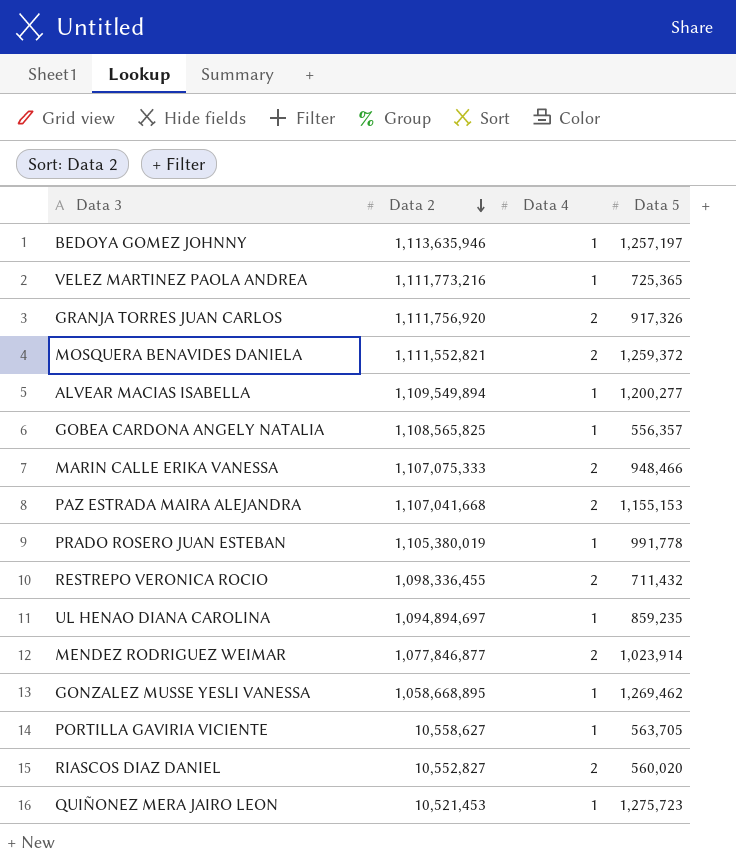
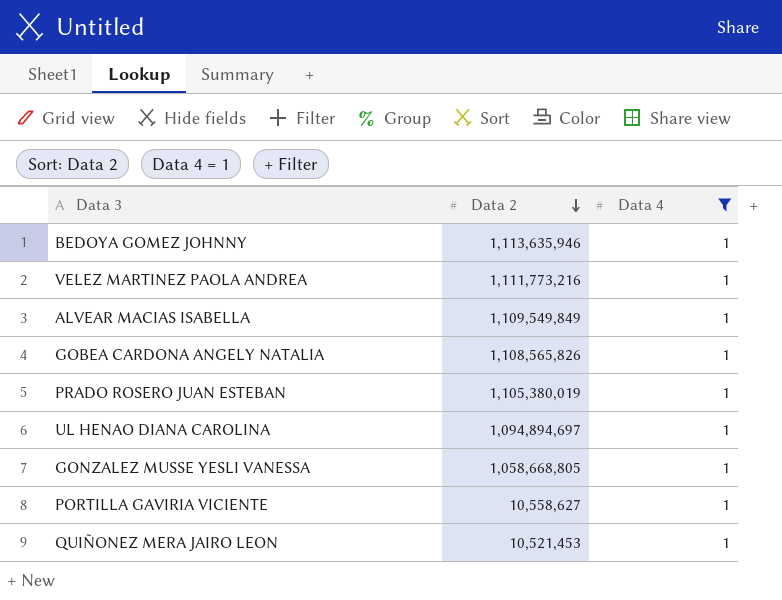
filter: none -> Data 4 = 1
column Data 5 | position: 4 -> none
ALVEAR MACIAS ISABELLA | Data 2: 1,109,549,894 -> 1,109,549,849
GOBEA CARDONA ANGELY NATALIA | Data 2: 1,108,565,825 -> 1,108,565,826
GONZALEZ MUSSE YESLI VANESSA | Data 2: 1,058,668,895 -> 1,058,668,805

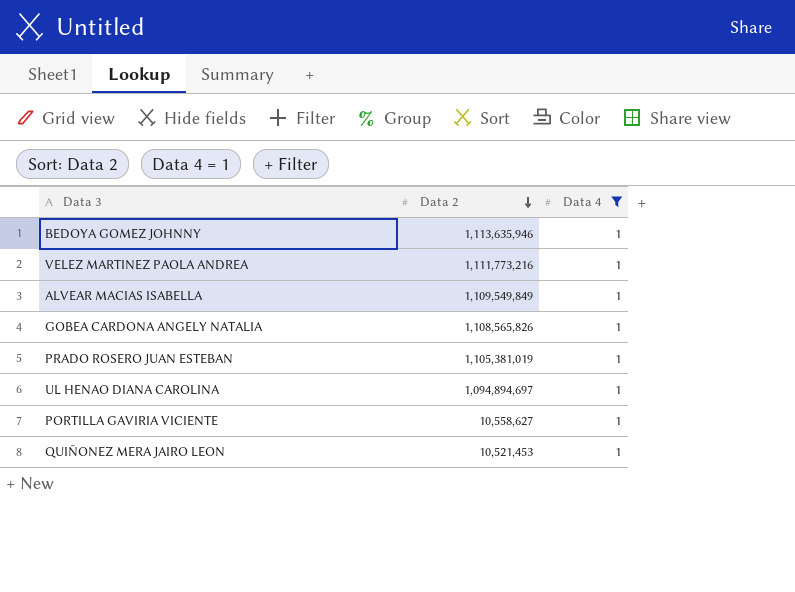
row GONZALEZ MUSSE YESLI VANESSA: 1,058,668,805 | 1 -> none
PRADO ROSERO JUAN ESTEBAN | Data 2: 1,105,380,019 -> 1,105,381,019

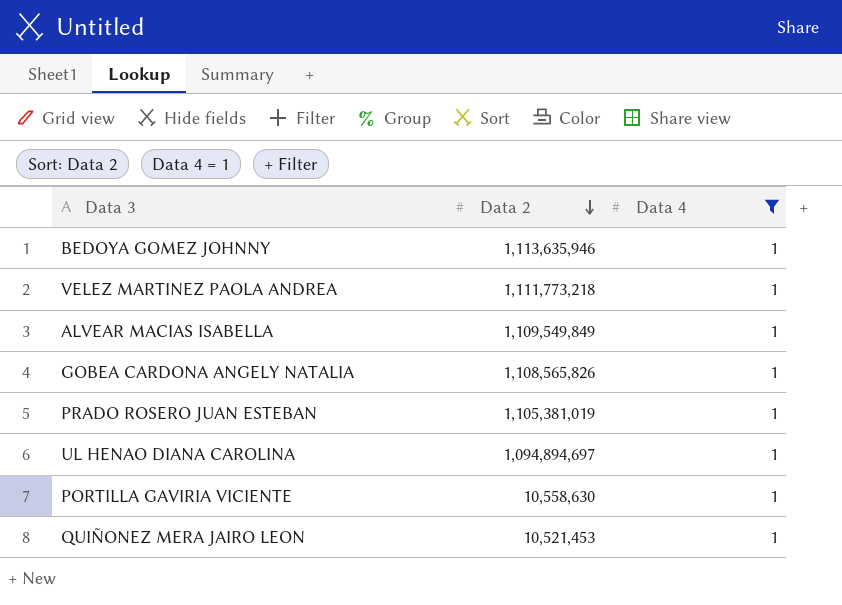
VELEZ MARTINEZ PAOLA ANDREA | Data 2: 1,111,773,216 -> 1,111,773,218
PORTILLA GAVIRIA VICIENTE | Data 2: 10,558,627 -> 10,558,630

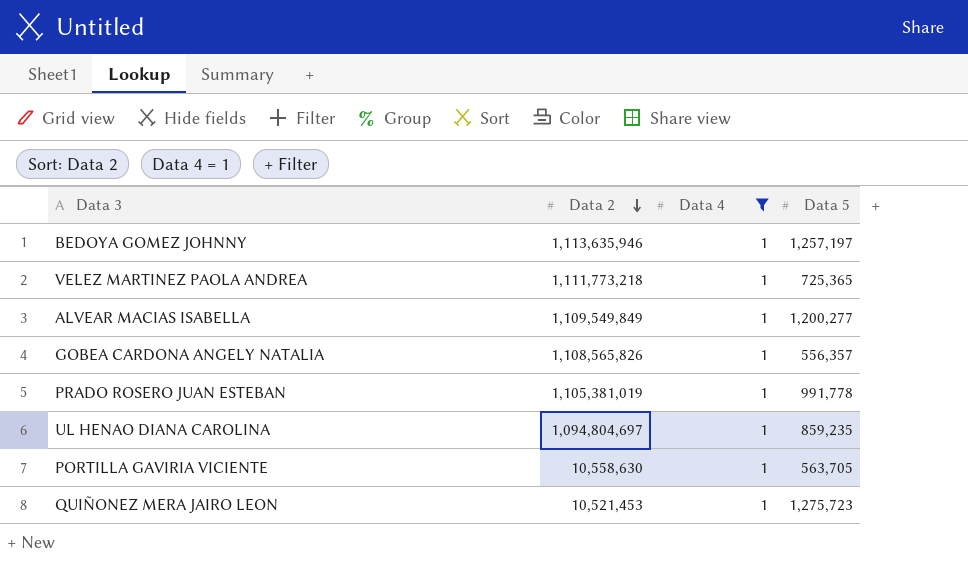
column Data 5 | position: none -> 4
UL HENAO DIANA CAROLINA | Data 2: 1,094,894,697 -> 1,094,804,697

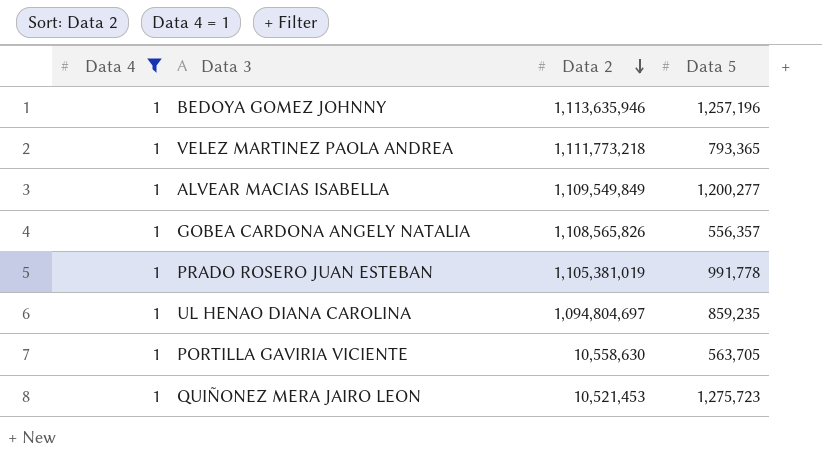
column Data 4 | position: 3 -> 1
BEDOYA GOMEZ JOHNNY | Data 5: 1,257,197 -> 1,257,196
VELEZ MARTINEZ PAOLA ANDREA | Data 5: 725,365 -> 793,365

